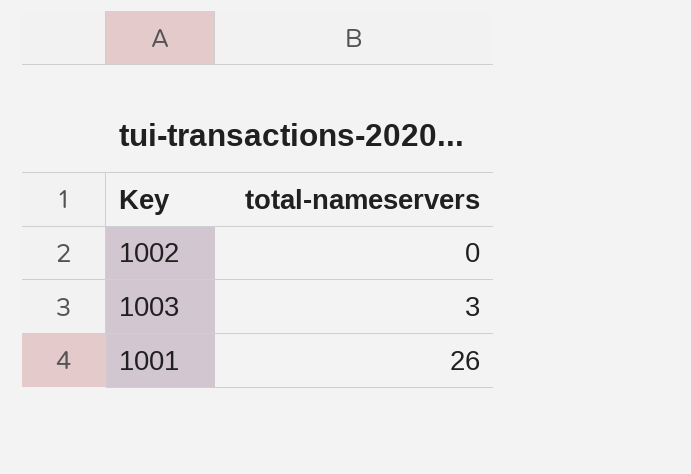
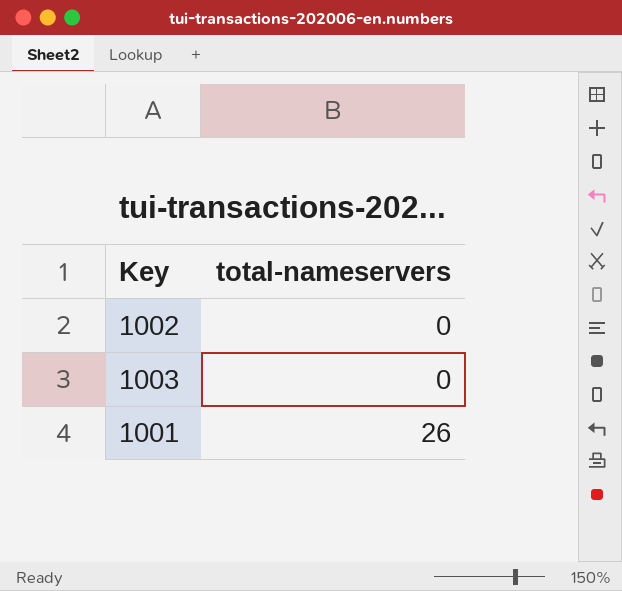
1003 | total-nameservers: 3 -> 0

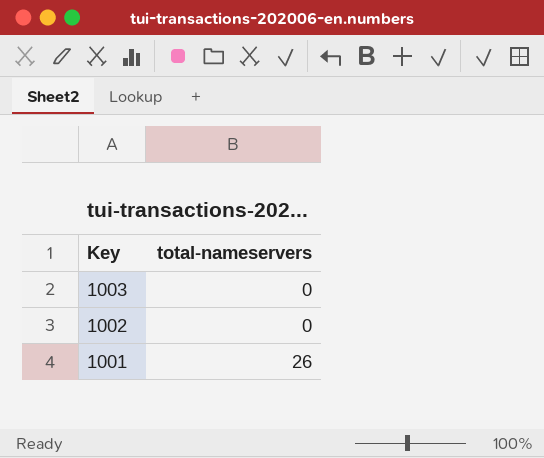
row order: total-nameservers ascending -> Key descending

